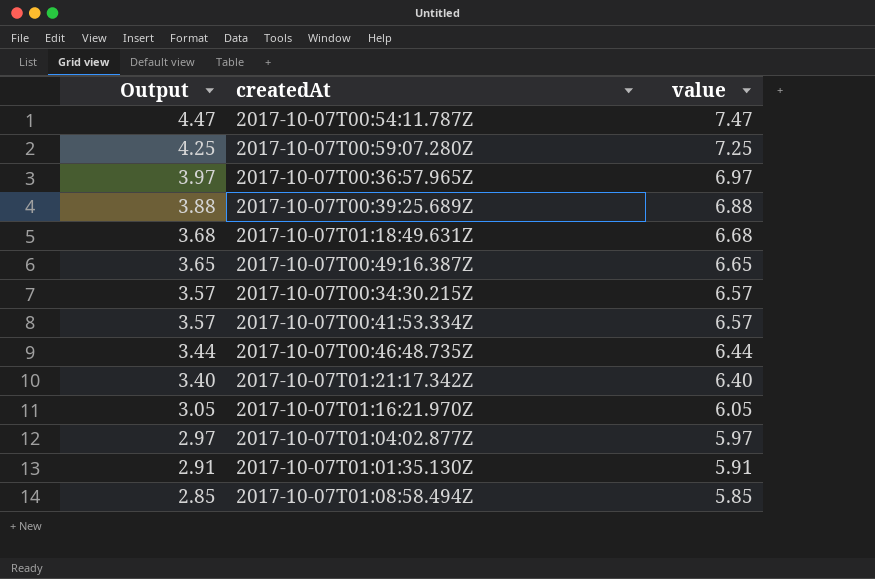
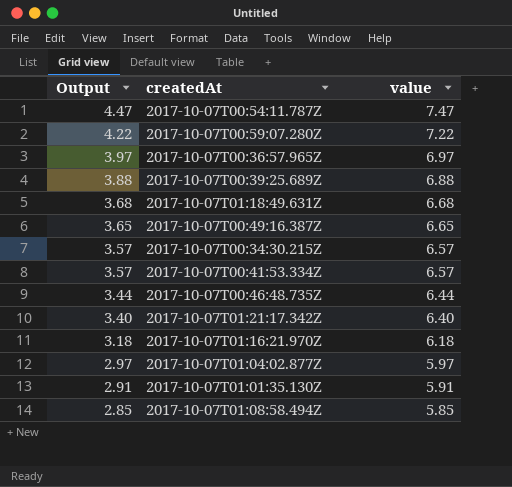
2017-10-07T00:59:07.280Z | Output: 4.25 -> 4.22
2017-10-07T00:59:07.280Z | value: 7.25 -> 7.22
2017-10-07T01:16:21.970Z | Output: 3.05 -> 3.18
2017-10-07T01:16:21.970Z | value: 6.05 -> 6.18

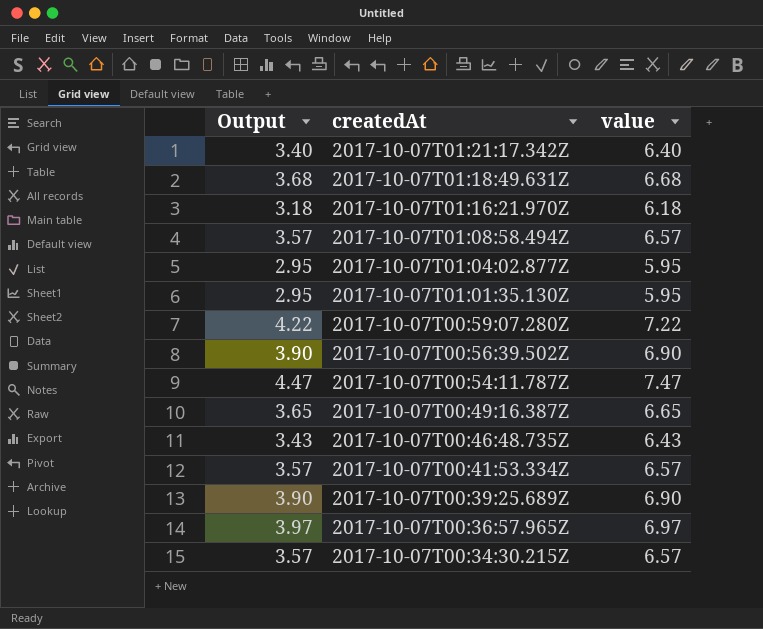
row order: Output descending -> createdAt descending
2017-10-07T01:08:58.494Z | Output: 2.85 -> 3.57
2017-10-07T01:08:58.494Z | value: 5.85 -> 6.57
2017-10-07T01:04:02.877Z | Output: 2.97 -> 2.95
2017-10-07T01:04:02.877Z | value: 5.97 -> 5.95
2017-10-07T01:01:35.130Z | Output: 2.91 -> 2.95
2017-10-07T01:01:35.130Z | value: 5.91 -> 5.95
row 2017-10-07T00:56:39.502Z: none -> 3.90 | 6.90
2017-10-07T00:46:48.735Z | Output: 3.44 -> 3.43
2017-10-07T00:46:48.735Z | value: 6.44 -> 6.43
2017-10-07T00:39:25.689Z | Output: 3.88 -> 3.90
2017-10-07T00:39:25.689Z | value: 6.88 -> 6.90

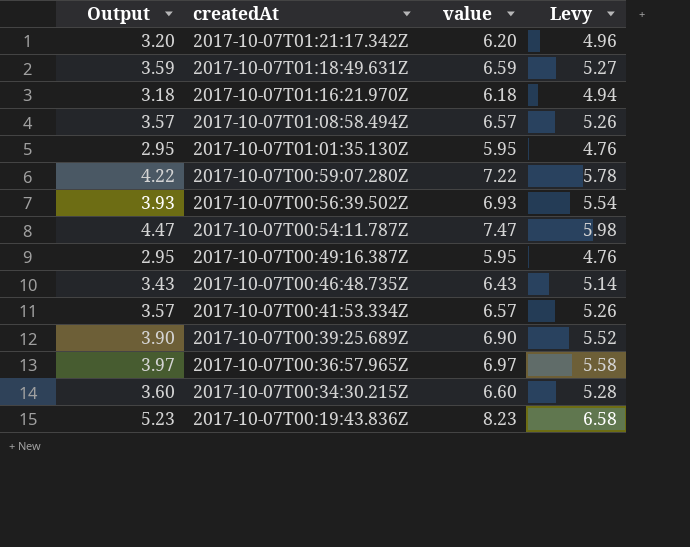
column Levy | formula: none -> [value] * 0.8
row 2017-10-07T01:04:02.877Z: 2.95 | 5.95 -> none
2017-10-07T01:21:17.342Z | Output: 3.40 -> 3.20
2017-10-07T01:21:17.342Z | value: 6.40 -> 6.20
2017-10-07T01:18:49.631Z | Output: 3.68 -> 3.59
2017-10-07T01:18:49.631Z | value: 6.68 -> 6.59
2017-10-07T00:56:39.502Z | Output: 3.90 -> 3.93
2017-10-07T00:56:39.502Z | value: 6.90 -> 6.93
2017-10-07T00:49:16.387Z | Output: 3.65 -> 2.95
2017-10-07T00:49:16.387Z | value: 6.65 -> 5.95
2017-10-07T00:34:30.215Z | Output: 3.57 -> 3.60
2017-10-07T00:34:30.215Z | value: 6.57 -> 6.60
row 2017-10-07T00:19:43.836Z: none -> 5.23 | 8.23 | 6.58

